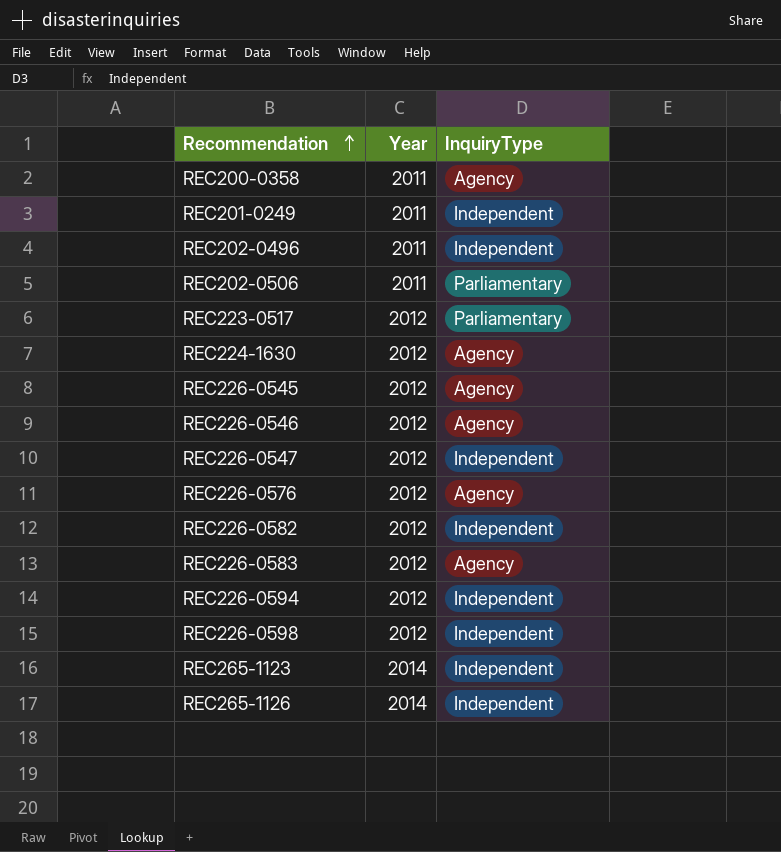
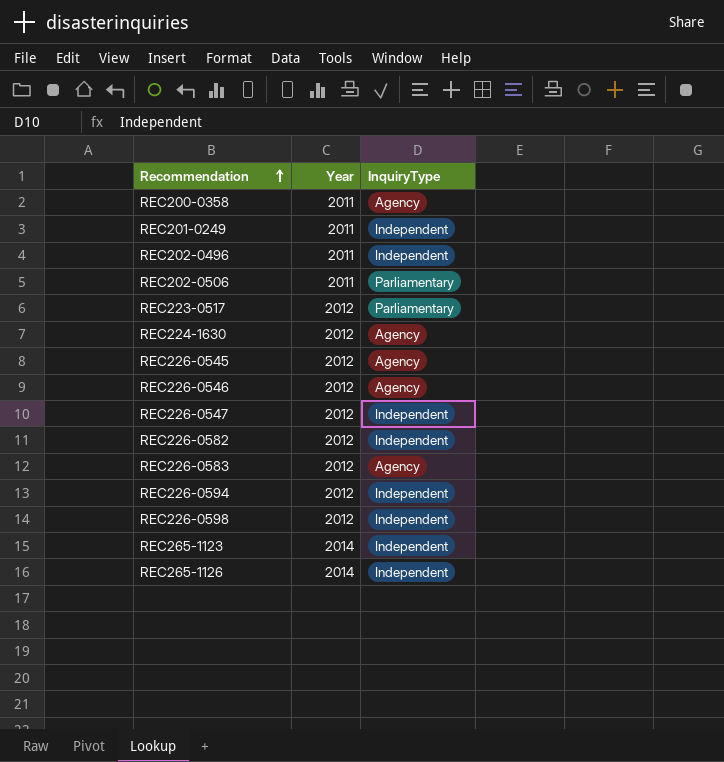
row REC226-0576: 2012 | Agency -> none

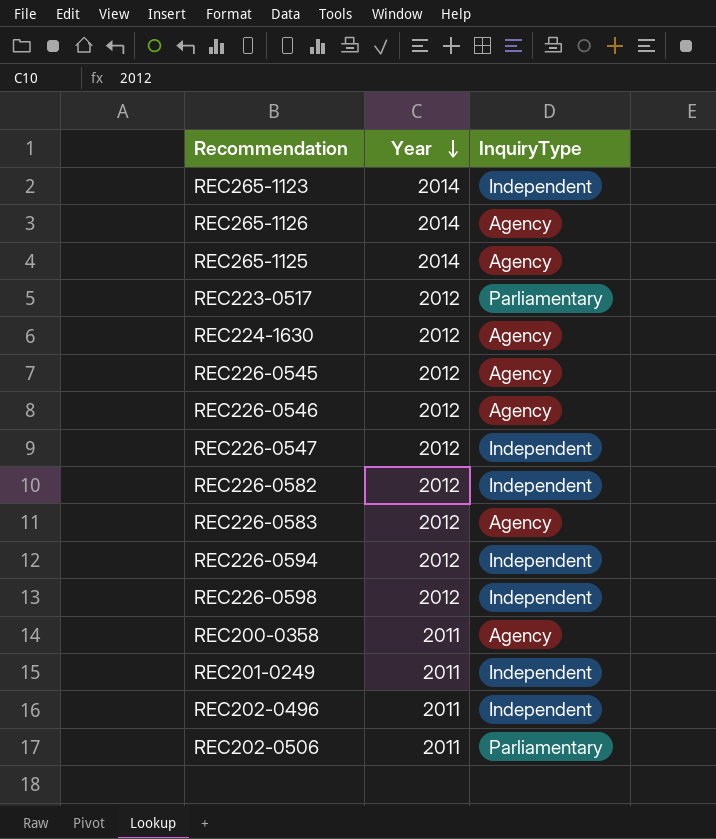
row order: Recommendation ascending -> Year descending
REC265-1126 | InquiryType: Independent -> Agency
row REC265-1125: none -> 2014 | Agency

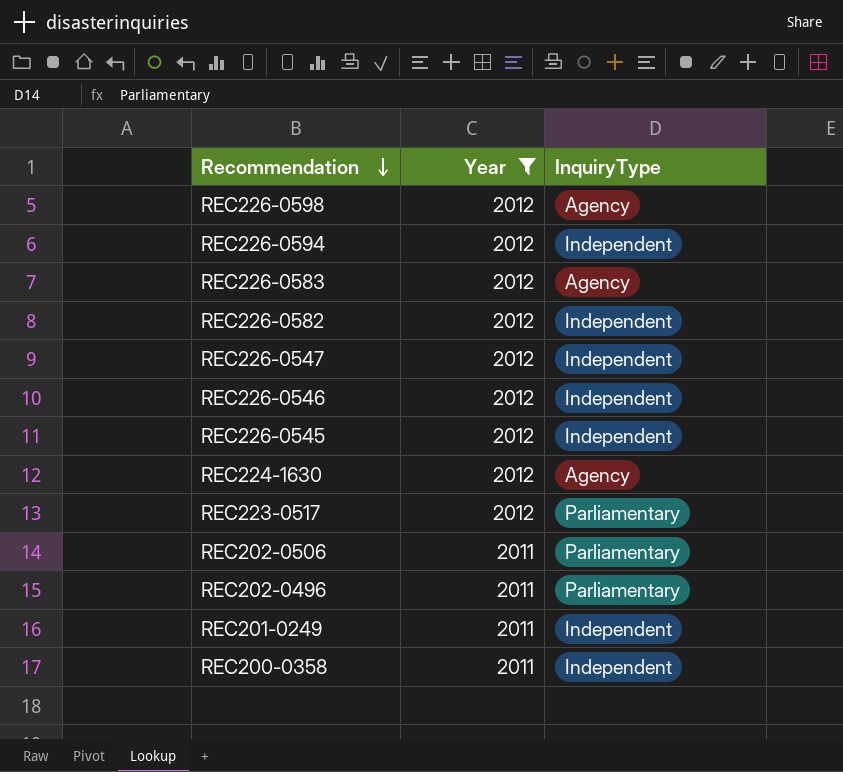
filter: none -> Year != 2014
row order: Year descending -> Recommendation descending
REC226-0598 | InquiryType: Independent -> Agency
REC226-0546 | InquiryType: Agency -> Independent
REC226-0545 | InquiryType: Agency -> Independent
REC202-0496 | InquiryType: Independent -> Parliamentary
REC200-0358 | InquiryType: Agency -> Independent

